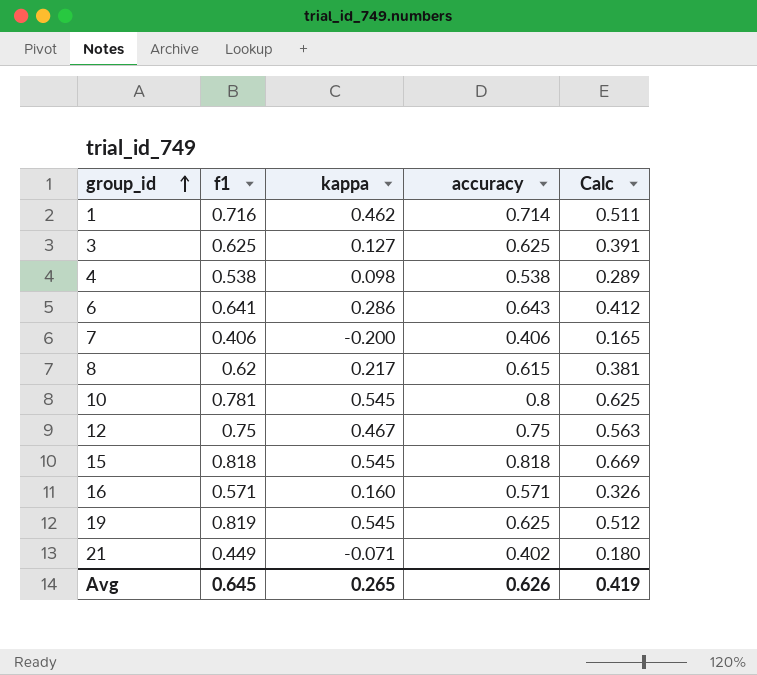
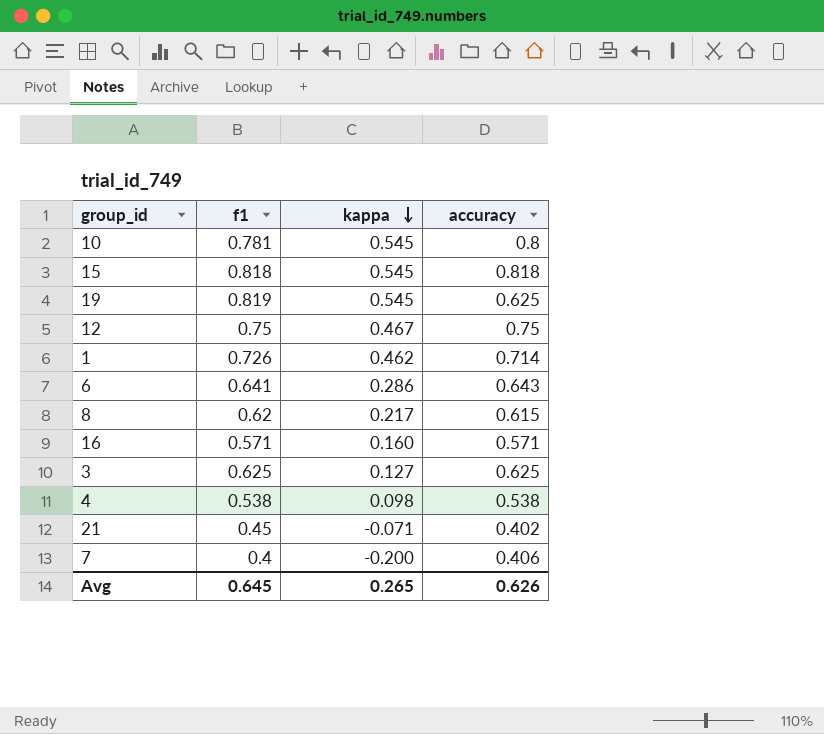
row order: group_id ascending -> kappa descending
column Calc | formula: [f1] * [accuracy] -> none
1 | f1: 0.716 -> 0.726
21 | f1: 0.449 -> 0.45
7 | f1: 0.406 -> 0.4

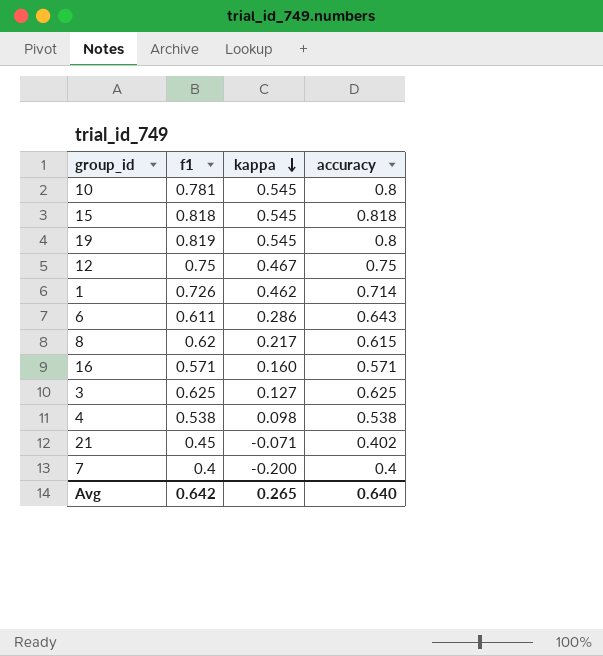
19 | accuracy: 0.625 -> 0.8
6 | f1: 0.641 -> 0.611
7 | accuracy: 0.406 -> 0.4
Avg | f1: 0.645 -> 0.642
Avg | accuracy: 0.626 -> 0.640

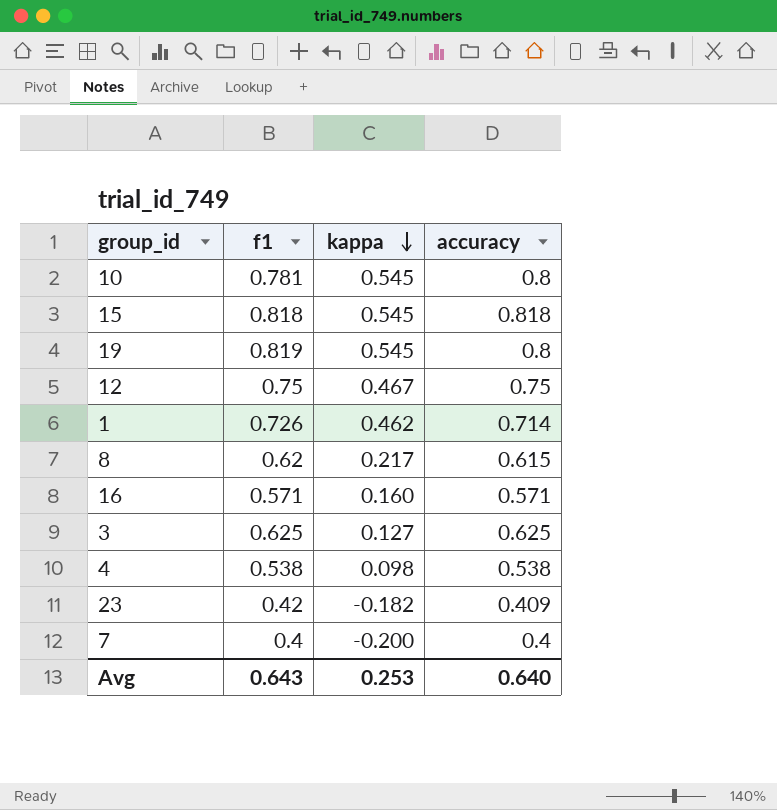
row 6: 0.611 | 0.286 | 0.643 -> none
row 21: 0.45 | -0.071 | 0.402 -> none
row 23: none -> 0.42 | -0.182 | 0.409
Avg | f1: 0.642 -> 0.643
Avg | kappa: 0.265 -> 0.253

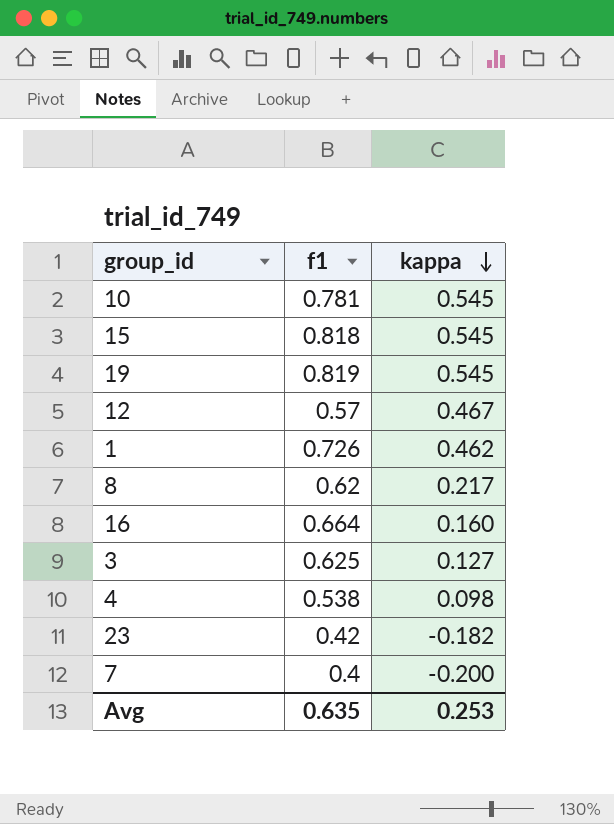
column accuracy | position: 4 -> none
12 | f1: 0.75 -> 0.57
16 | f1: 0.571 -> 0.664
Avg | f1: 0.643 -> 0.635

